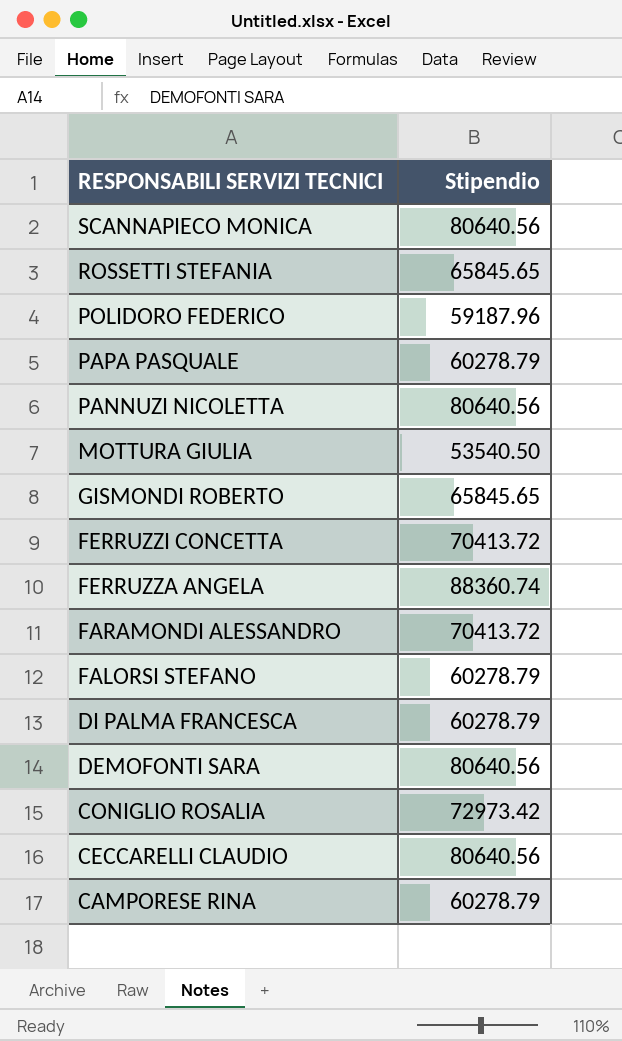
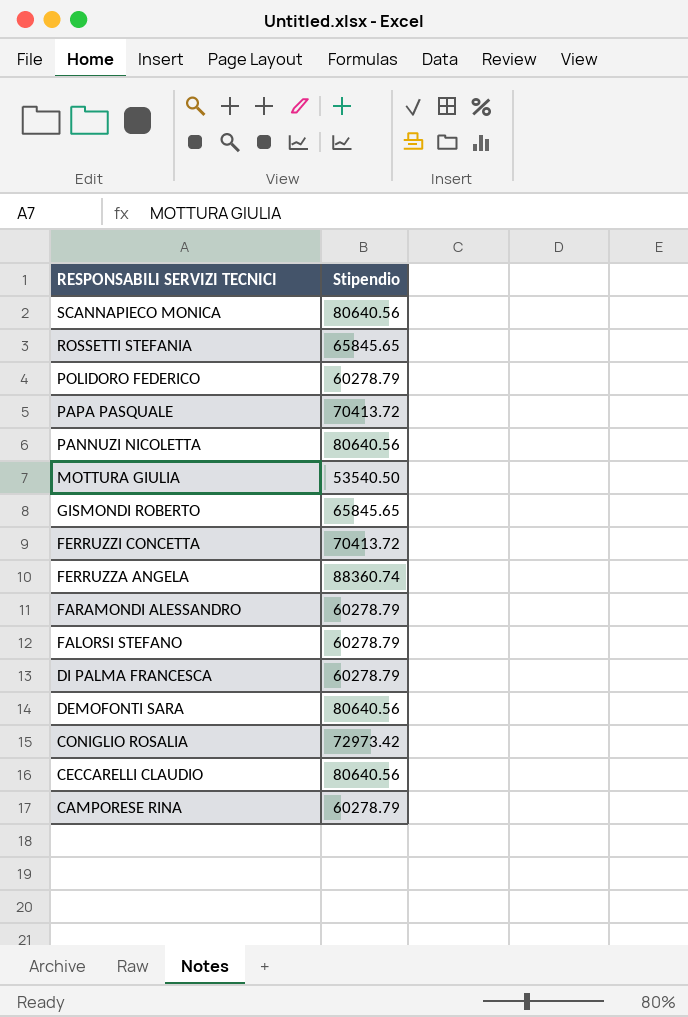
POLIDORO FEDERICO | Stipendio: 59187.96 -> 60278.79
PAPA PASQUALE | Stipendio: 60278.79 -> 70413.72
FARAMONDI ALESSANDRO | Stipendio: 70413.72 -> 60278.79

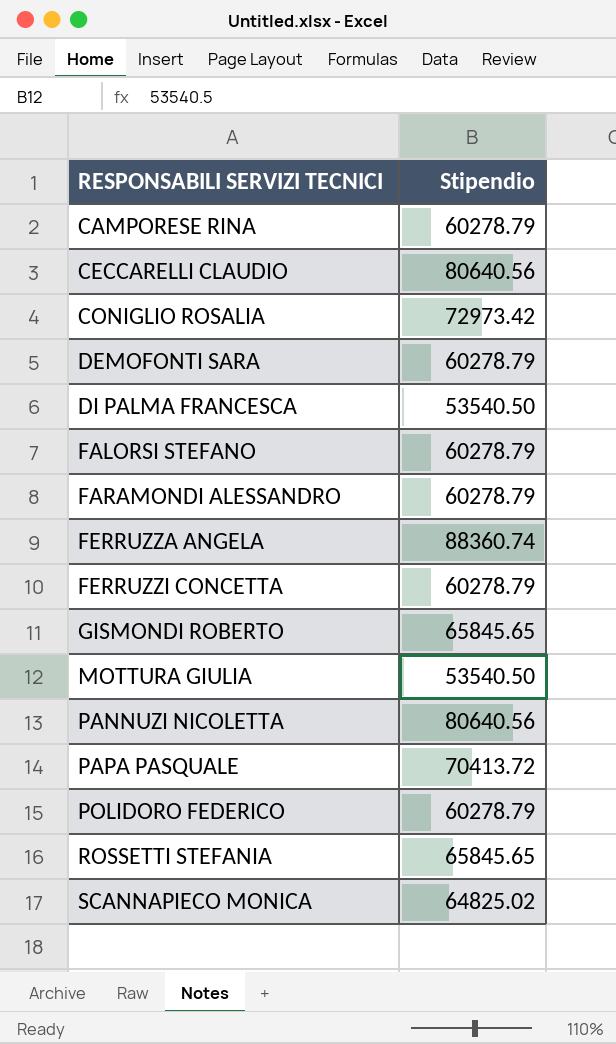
row order: RESPONSABILI SERVIZI TECNICI descending -> RESPONSABILI SERVIZI TECNICI ascending
DEMOFONTI SARA | Stipendio: 80640.56 -> 60278.79
DI PALMA FRANCESCA | Stipendio: 60278.79 -> 53540.50
FERRUZZI CONCETTA | Stipendio: 70413.72 -> 60278.79
SCANNAPIECO MONICA | Stipendio: 80640.56 -> 64825.02

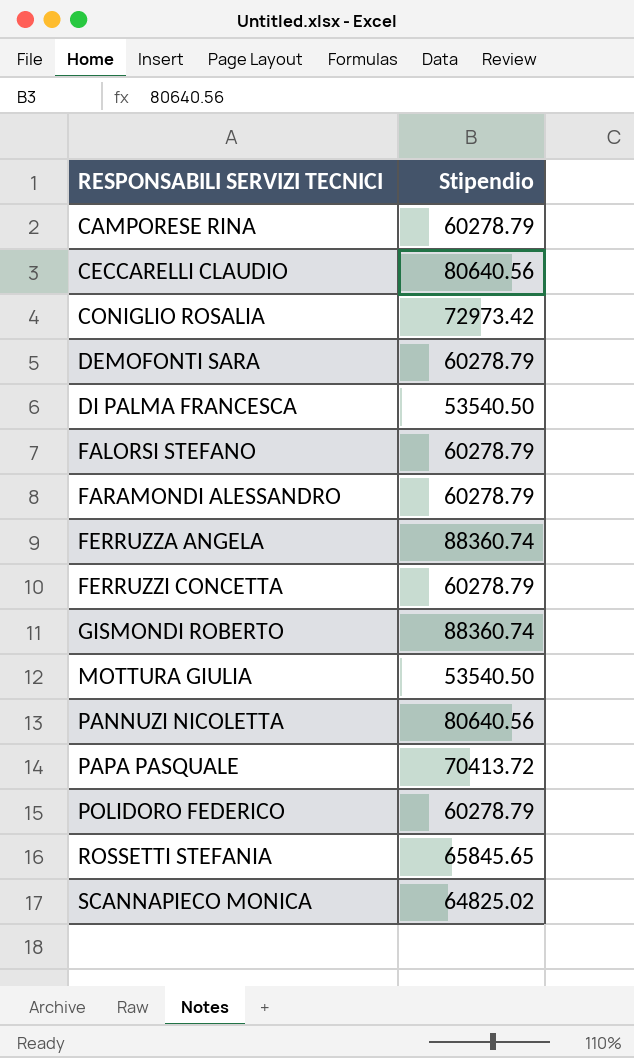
GISMONDI ROBERTO | Stipendio: 65845.65 -> 88360.74

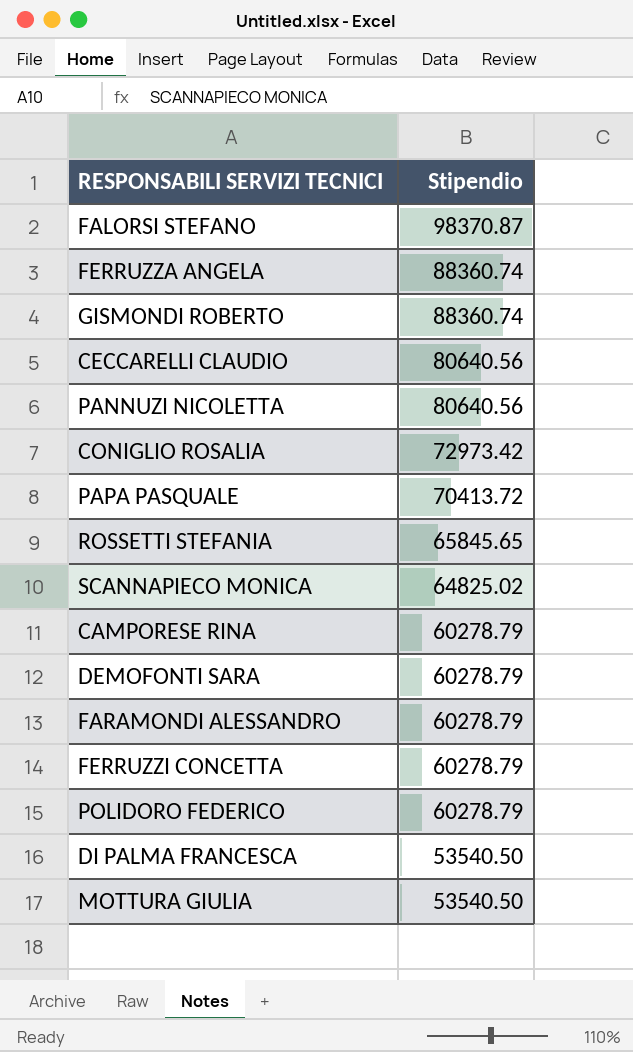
row order: RESPONSABILI SERVIZI TECNICI ascending -> Stipendio descending
FALORSI STEFANO | Stipendio: 60278.79 -> 98370.87

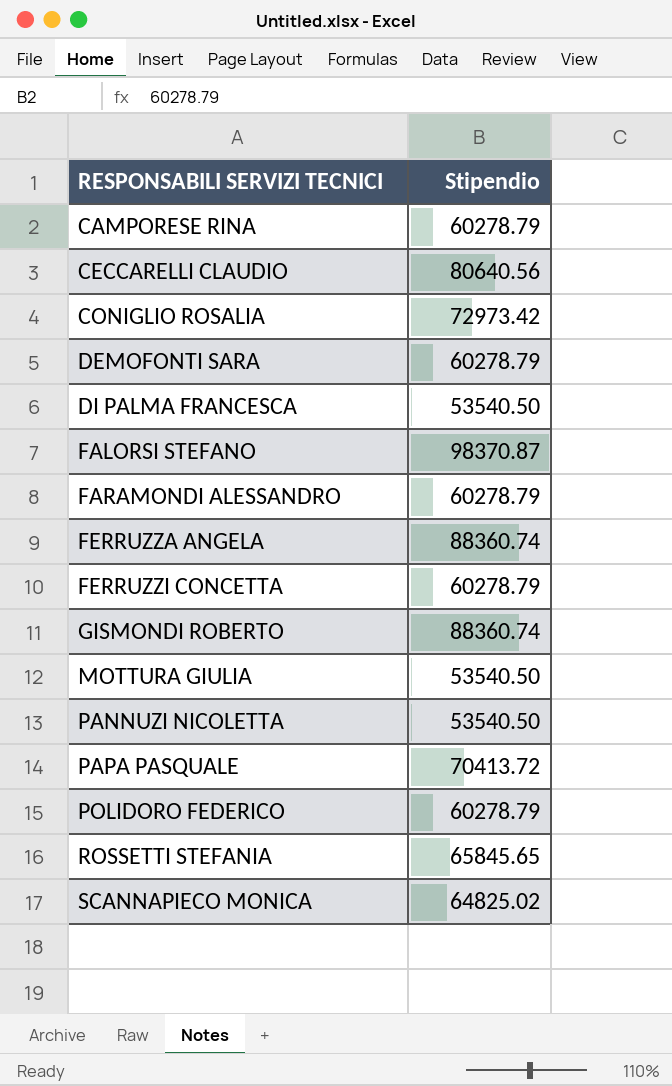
row order: Stipendio descending -> RESPONSABILI SERVIZI TECNICI ascending
PANNUZI NICOLETTA | Stipendio: 80640.56 -> 53540.50

